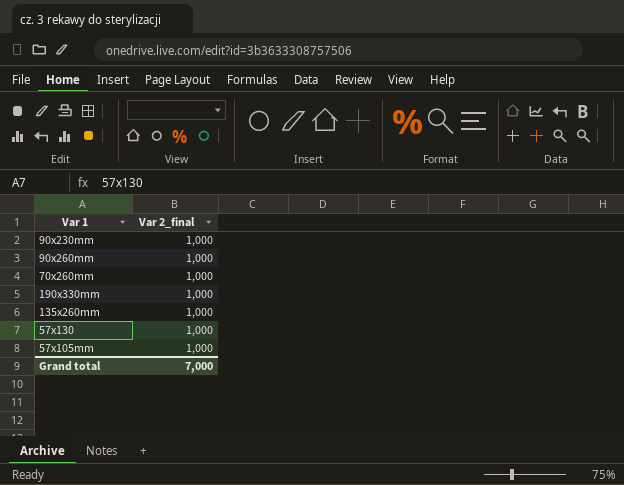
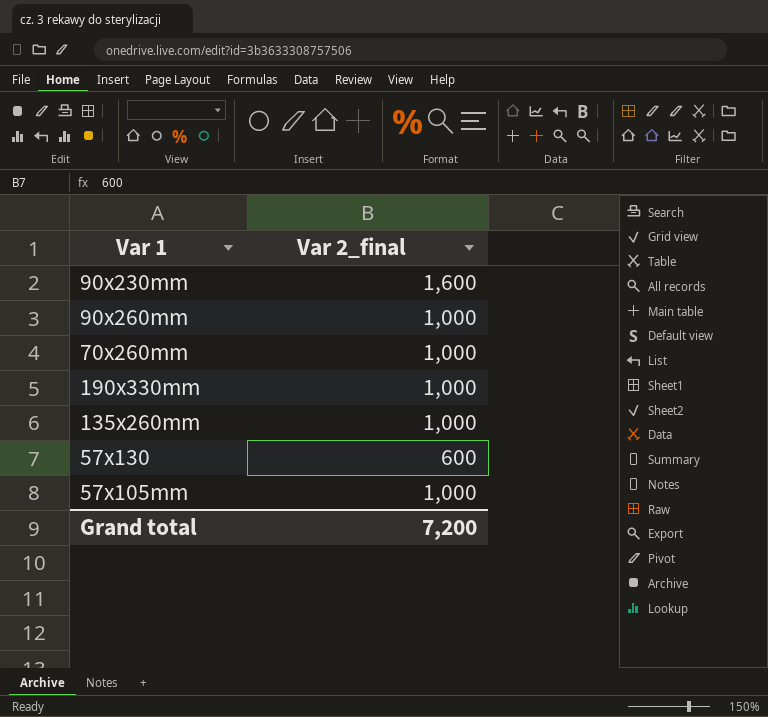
90x230mm | Var 2_final: 1,000 -> 1,600
57x130 | Var 2_final: 1,000 -> 600
Grand total | Var 2_final: 7,000 -> 7,200

